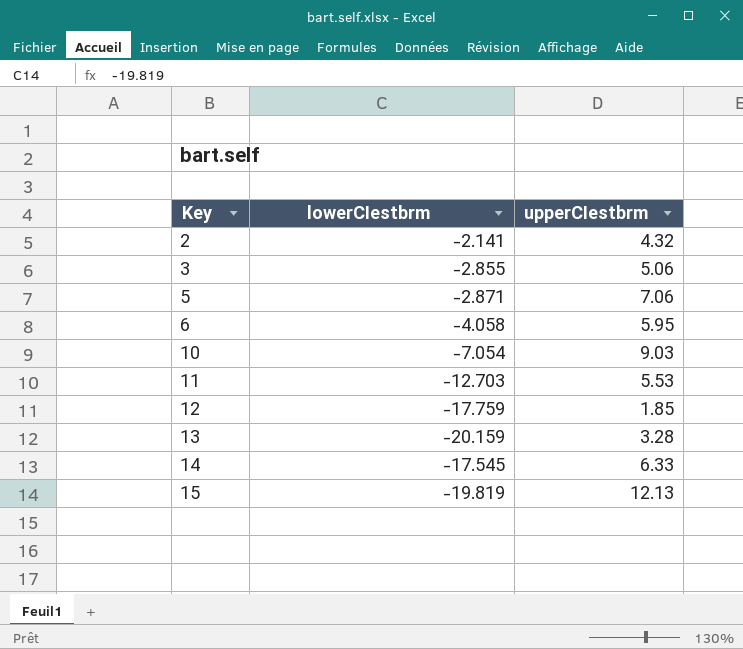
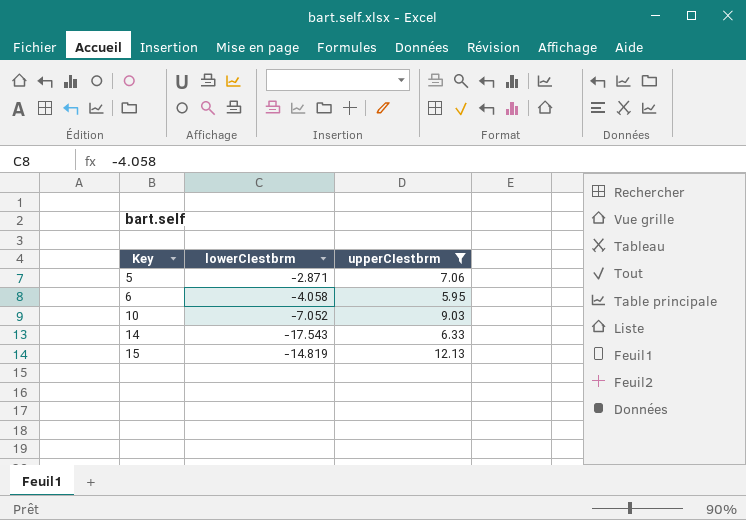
filter: none -> upperCIestbrm >= 5.95
10 | lowerCIestbrm: -7.054 -> -7.052
14 | lowerCIestbrm: -17.545 -> -17.543
15 | lowerCIestbrm: -19.819 -> -14.819

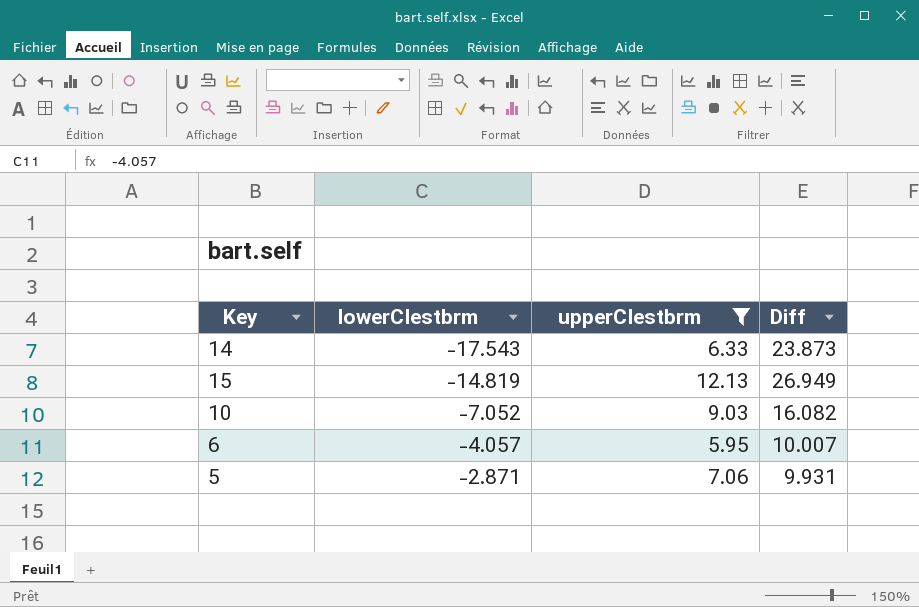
row order: Key ascending -> lowerCIestbrm ascending
column Diff | formula: none -> [upperCIestbrm] - [lowerCIestbrm]
6 | lowerCIestbrm: -4.058 -> -4.057

